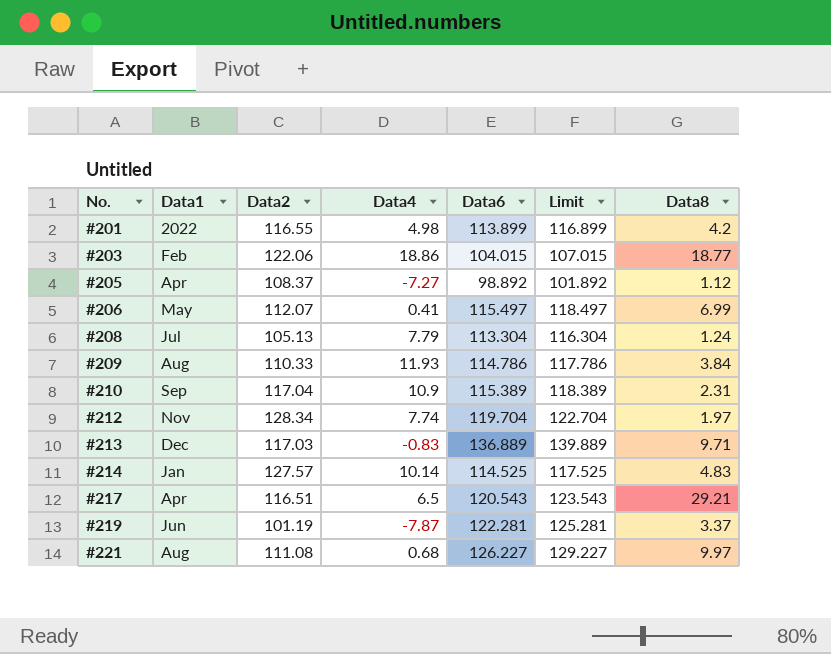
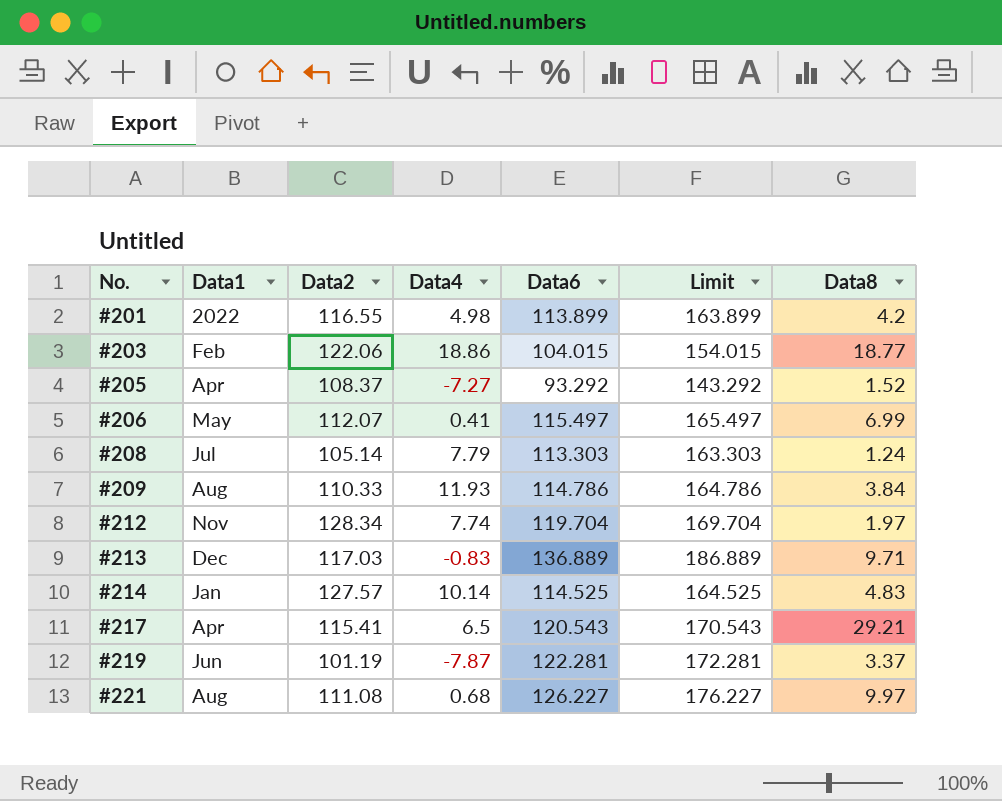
column Limit | formula: [Data6] + 3 -> [Data6] + 50
row #210: Sep | 117.04 | 10.9 | 115.389 | 118.389 | 2.31 -> none
#205 | Data6: 98.892 -> 93.292
#205 | Data8: 1.12 -> 1.52
#208 | Data2: 105.13 -> 105.14
#208 | Data6: 113.304 -> 113.303
#217 | Data2: 116.51 -> 115.41

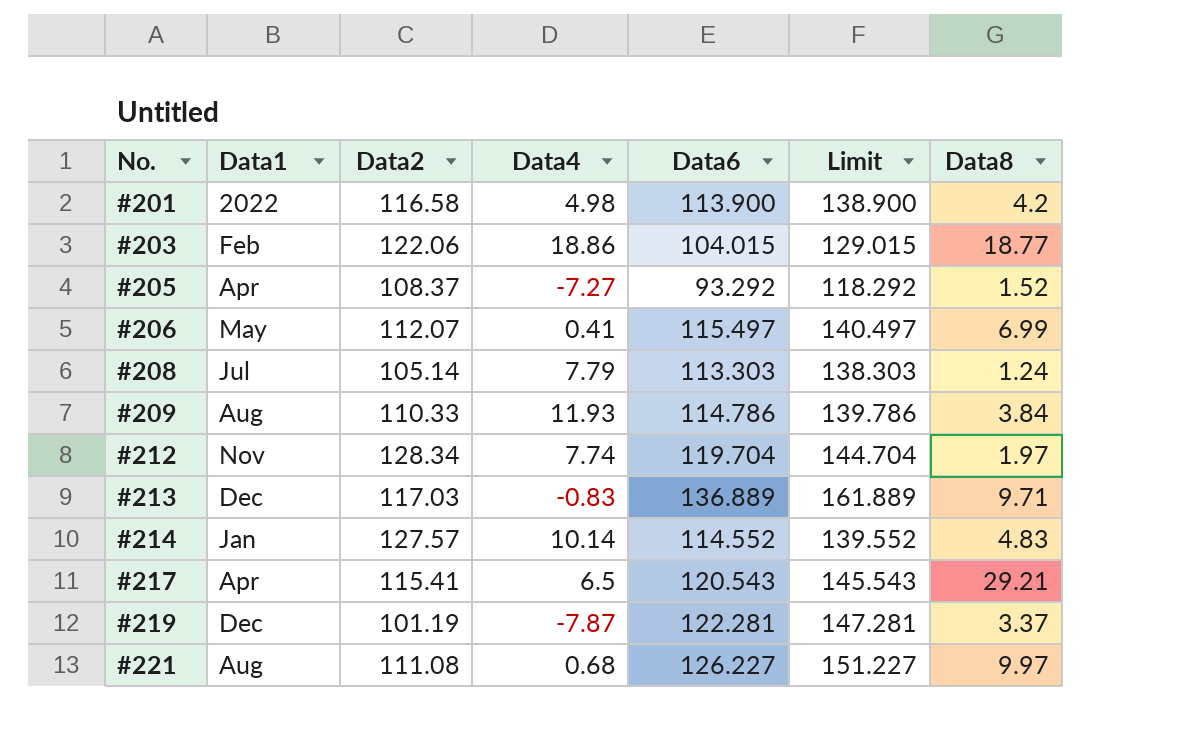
column Limit | formula: [Data6] + 50 -> [Data6] + 25
#201 | Data2: 116.55 -> 116.58
#201 | Data6: 113.899 -> 113.900
#214 | Data6: 114.525 -> 114.552
#219 | Data1: Jun -> Dec

